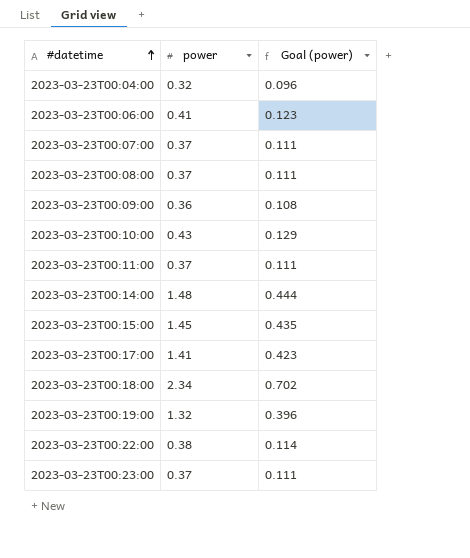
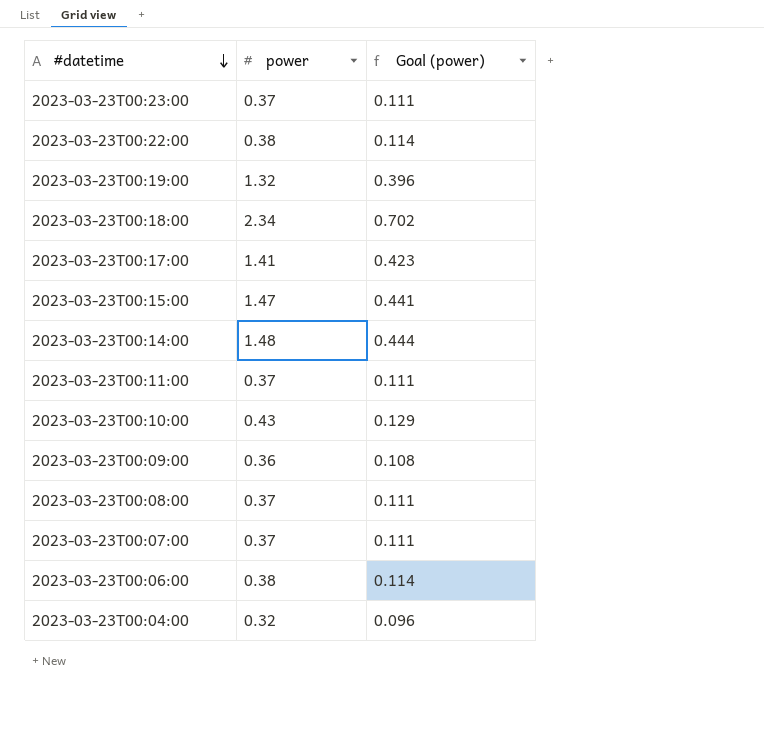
row order: #datetime ascending -> #datetime descending
2023-03-23T00:15:00 | power: 1.45 -> 1.47
2023-03-23T00:15:00 | Goal (power): 0.435 -> 0.441
2023-03-23T00:06:00 | power: 0.41 -> 0.38
2023-03-23T00:06:00 | Goal (power): 0.123 -> 0.114

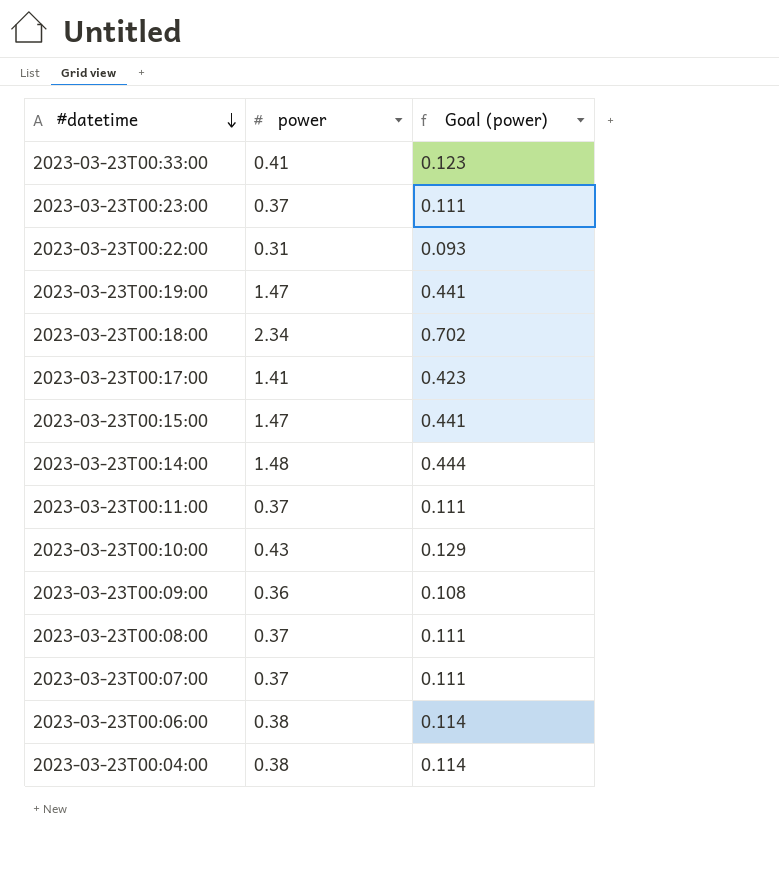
row 2023-03-23T00:33:00: none -> 0.41 | 0.123
2023-03-23T00:22:00 | power: 0.38 -> 0.31
2023-03-23T00:22:00 | Goal (power): 0.114 -> 0.093
2023-03-23T00:19:00 | power: 1.32 -> 1.47
2023-03-23T00:19:00 | Goal (power): 0.396 -> 0.441
2023-03-23T00:04:00 | power: 0.32 -> 0.38
2023-03-23T00:04:00 | Goal (power): 0.096 -> 0.114

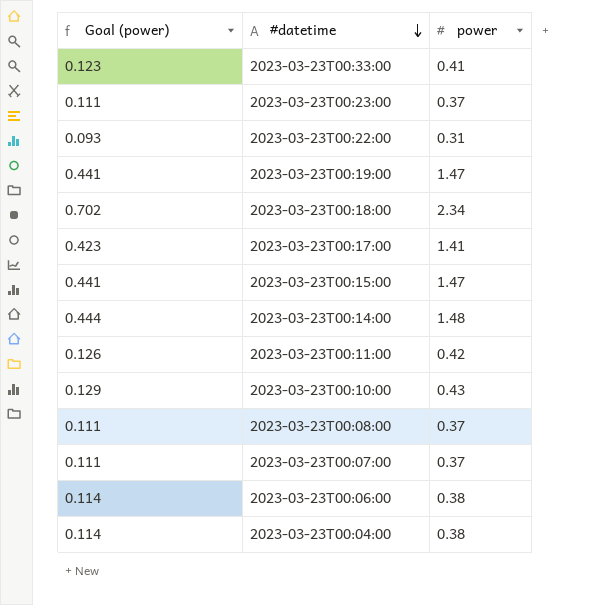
column Goal (power) | position: 3 -> 1
row 2023-03-23T00:09:00: 0.36 | 0.108 -> none
2023-03-23T00:11:00 | Goal (power): 0.111 -> 0.126
2023-03-23T00:11:00 | power: 0.37 -> 0.42

